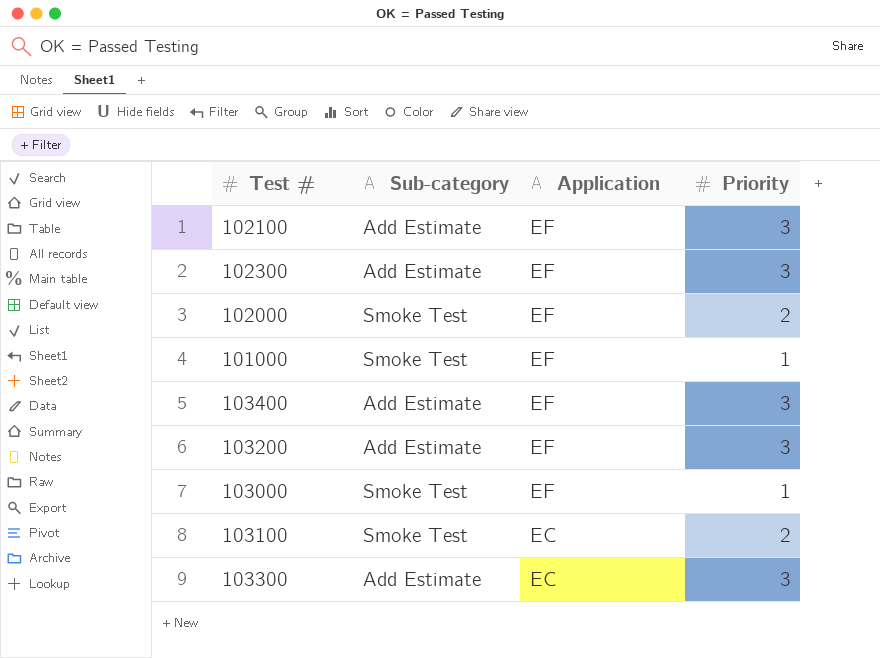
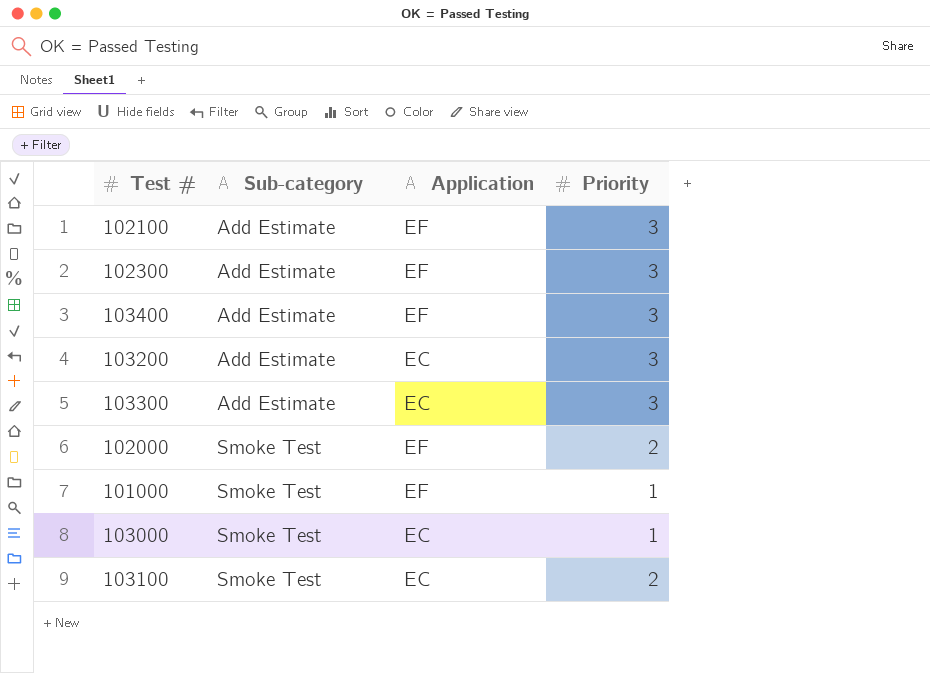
row order: Application descending -> Sub-category ascending
103200 | Application: EF -> EC
103000 | Application: EF -> EC

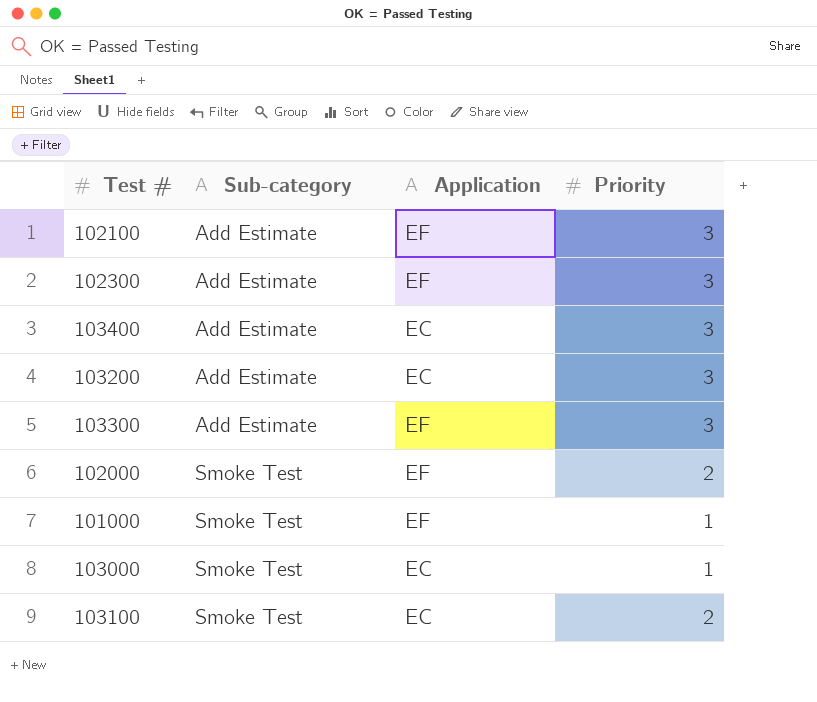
103400 | Application: EF -> EC
103300 | Application: EC -> EF

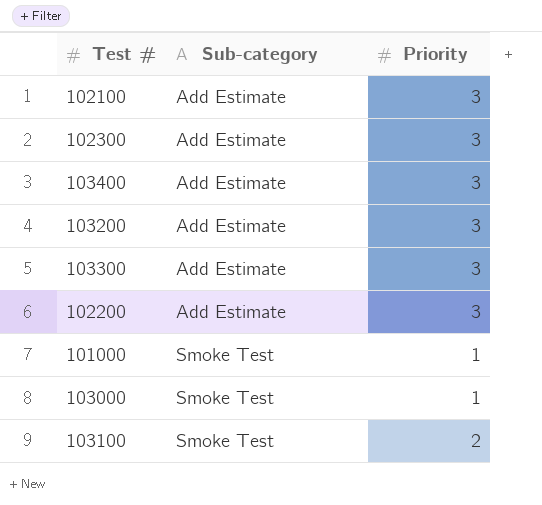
column Application | position: 3 -> none
row 102000: Smoke Test | EF | 2 -> none
row 102200: none -> Add Estimate | 3

